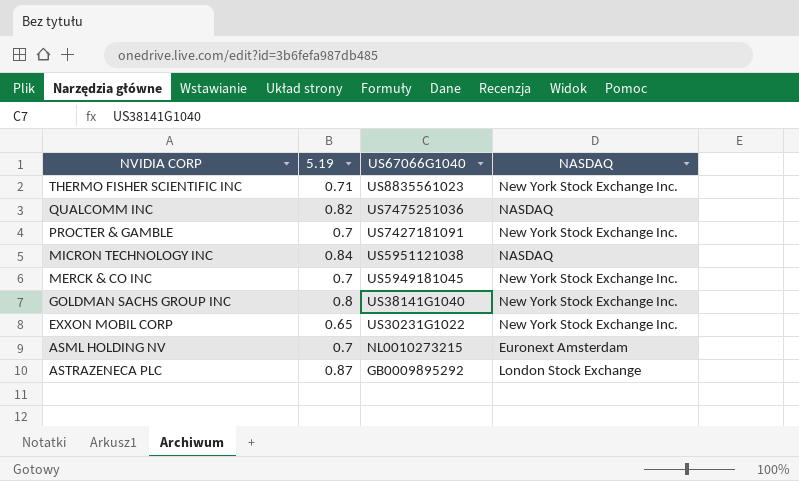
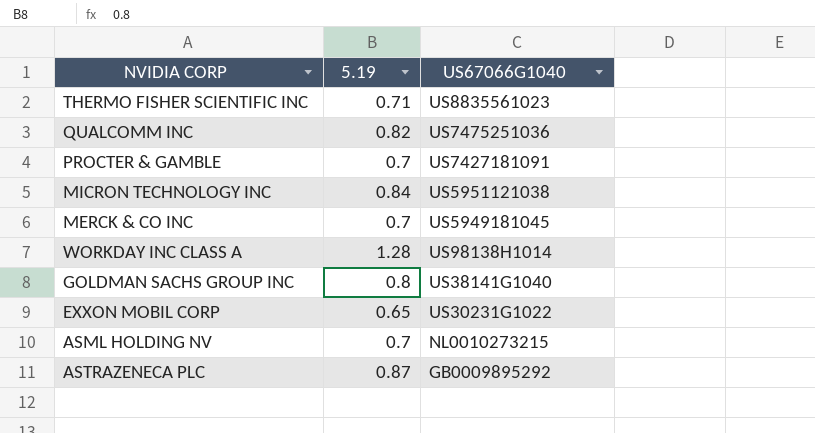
column NASDAQ | position: 4 -> none
row WORKDAY INC CLASS A: none -> 1.28 | US98138H1014

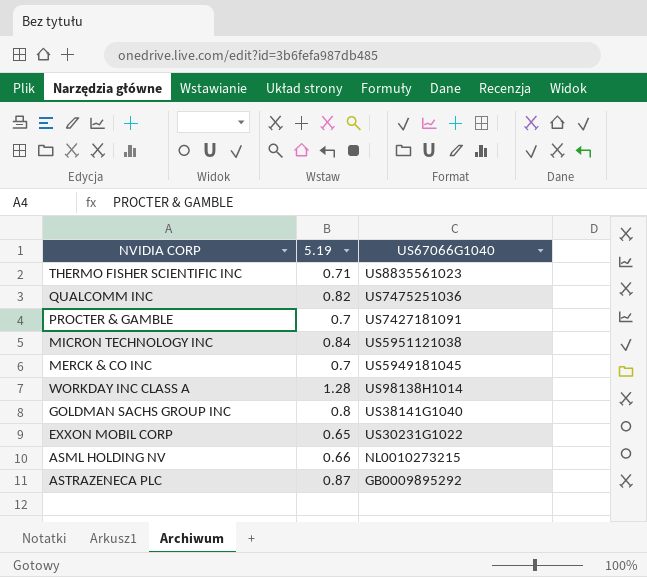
ASML HOLDING NV | 5.19: 0.7 -> 0.66

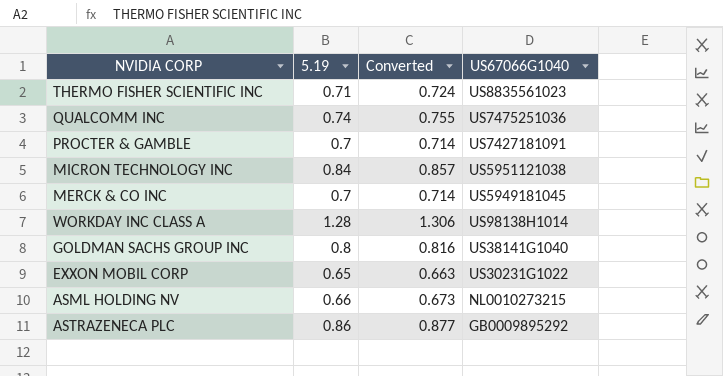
column Converted | formula: none -> [5.19] * 1.02
QUALCOMM INC | 5.19: 0.82 -> 0.74
ASTRAZENECA PLC | 5.19: 0.87 -> 0.86

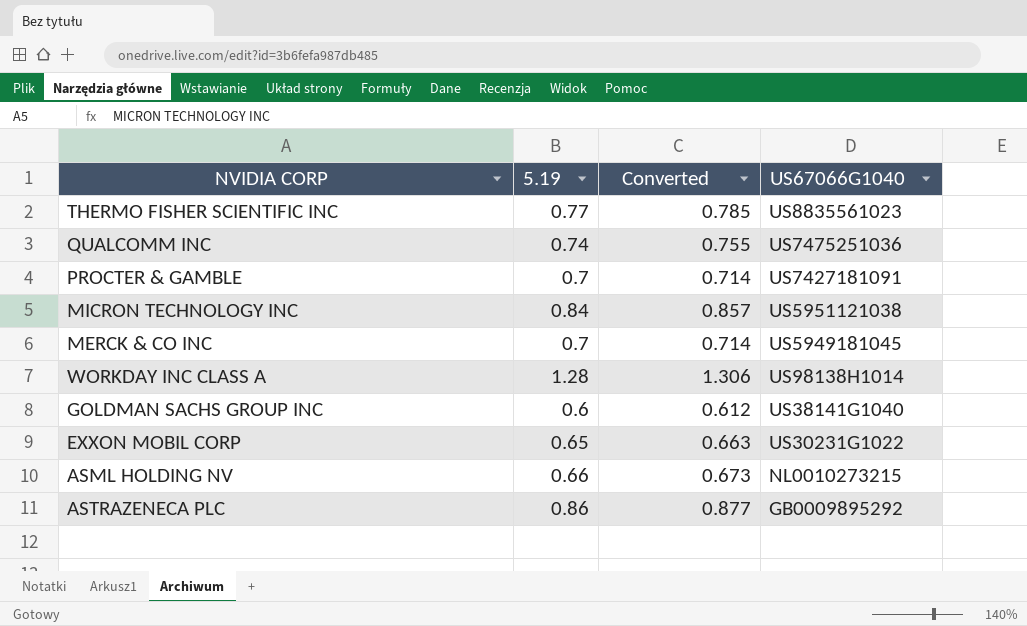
THERMO FISHER SCIENTIFIC INC | 5.19: 0.71 -> 0.77
THERMO FISHER SCIENTIFIC INC | Converted: 0.724 -> 0.785
GOLDMAN SACHS GROUP INC | 5.19: 0.8 -> 0.6
GOLDMAN SACHS GROUP INC | Converted: 0.816 -> 0.612

